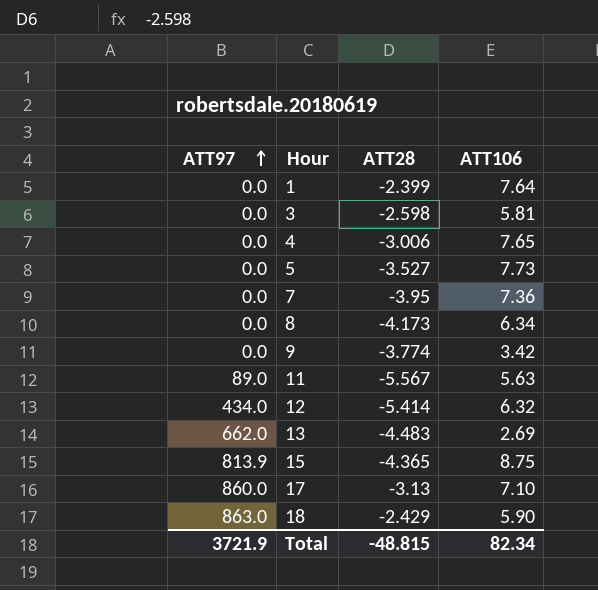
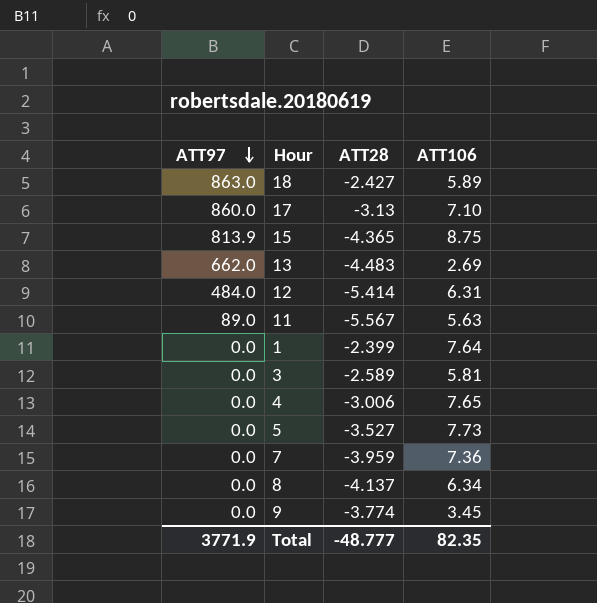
row order: ATT97 ascending -> ATT97 descending
18 | ATT28: -2.429 -> -2.427
18 | ATT106: 5.90 -> 5.89
12 | ATT97: 434.0 -> 484.0
12 | ATT106: 6.32 -> 6.31
3 | ATT28: -2.598 -> -2.589
7 | ATT28: -3.95 -> -3.959
8 | ATT28: -4.173 -> -4.137
9 | ATT106: 3.42 -> 3.45
Total | ATT97: 3721.9 -> 3771.9
Total | ATT28: -48.815 -> -48.777
Total | ATT106: 82.34 -> 82.35

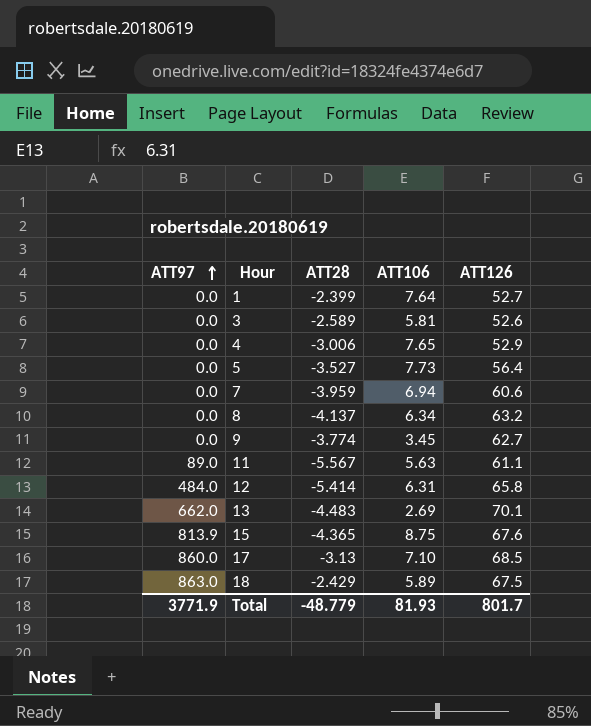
row order: ATT97 descending -> ATT97 ascending
column ATT126 | position: none -> 5
7 | ATT106: 7.36 -> 6.94
18 | ATT28: -2.427 -> -2.429
Total | ATT28: -48.777 -> -48.779
Total | ATT106: 82.35 -> 81.93

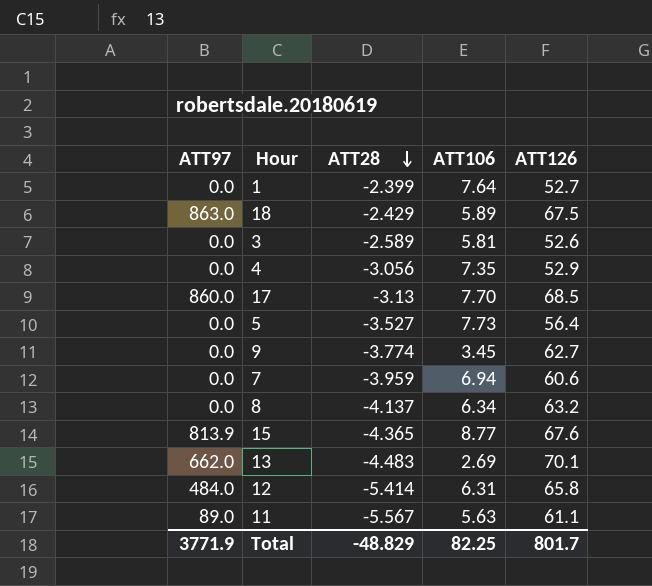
row order: ATT97 ascending -> ATT28 descending
4 | ATT28: -3.006 -> -3.056
4 | ATT106: 7.65 -> 7.35
17 | ATT106: 7.10 -> 7.70
15 | ATT106: 8.75 -> 8.77
Total | ATT28: -48.779 -> -48.829
Total | ATT106: 81.93 -> 82.25

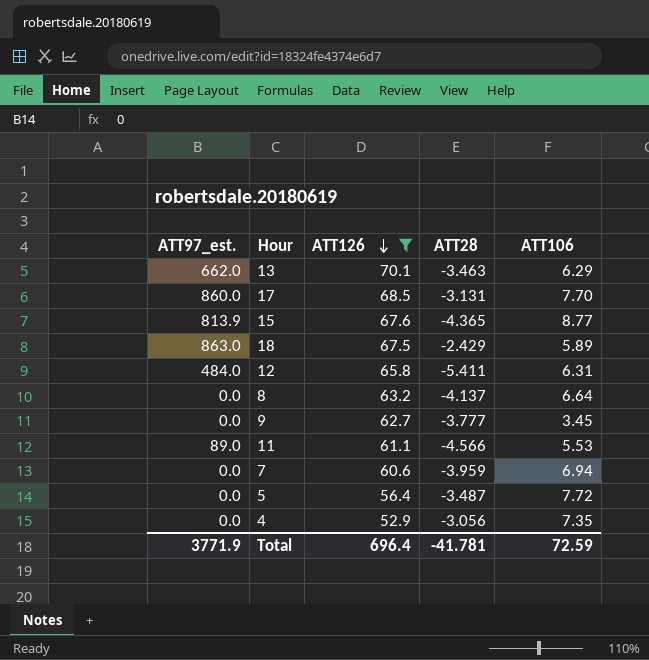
filter: none -> ATT126 >= 52.9
row order: ATT28 descending -> ATT126 descending
column name: ATT97 -> ATT97_est.
column ATT126 | position: 5 -> 3
13 | ATT28: -4.483 -> -3.463
13 | ATT106: 2.69 -> 6.29
17 | ATT28: -3.13 -> -3.131
12 | ATT28: -5.414 -> -5.411
8 | ATT106: 6.34 -> 6.64
9 | ATT28: -3.774 -> -3.777
11 | ATT28: -5.567 -> -4.566
11 | ATT106: 5.63 -> 5.53
5 | ATT28: -3.527 -> -3.487
5 | ATT106: 7.73 -> 7.72
Total | ATT126: 801.7 -> 696.4
Total | ATT28: -48.829 -> -41.781
Total | ATT106: 82.25 -> 72.59

